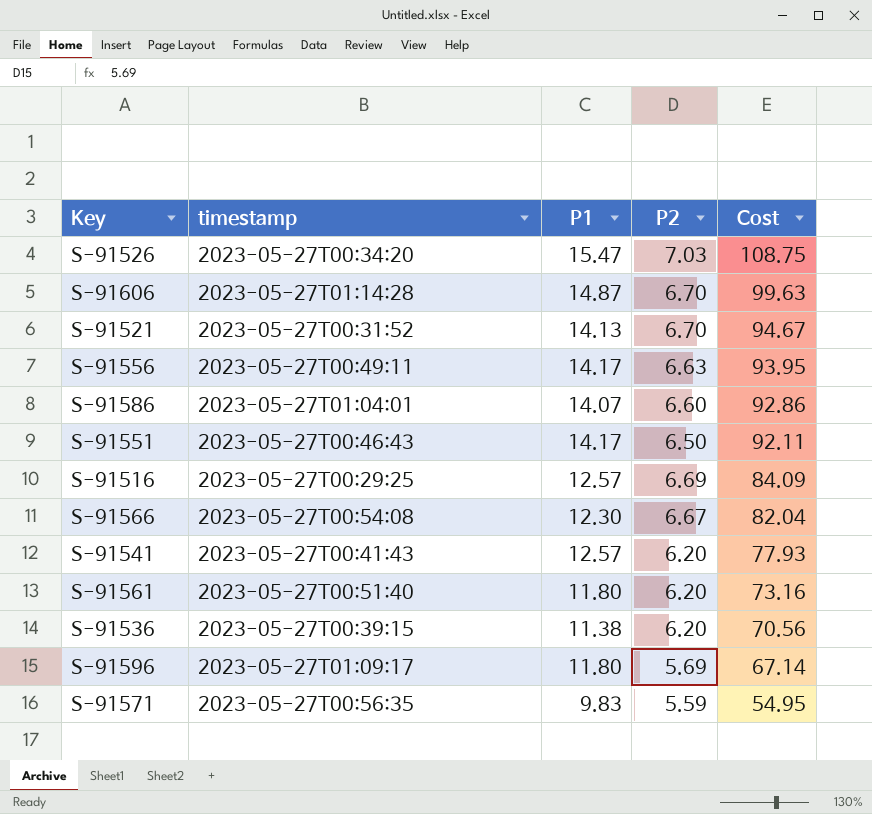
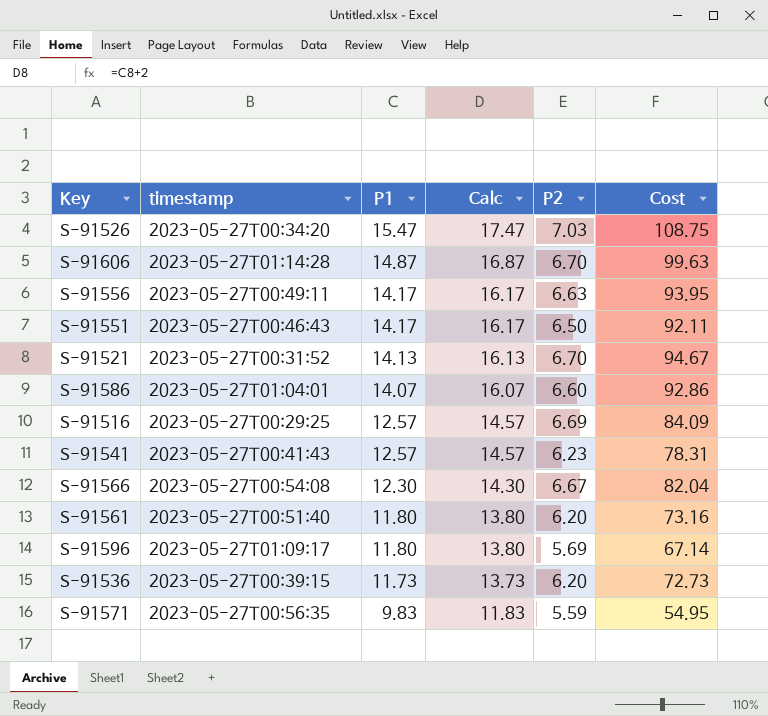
row order: Cost descending -> P1 descending
column Calc | formula: none -> [P1] + 2
S-91541 | P2: 6.20 -> 6.23
S-91541 | Cost: 77.93 -> 78.31
S-91536 | P1: 11.38 -> 11.73
S-91536 | Cost: 70.56 -> 72.73

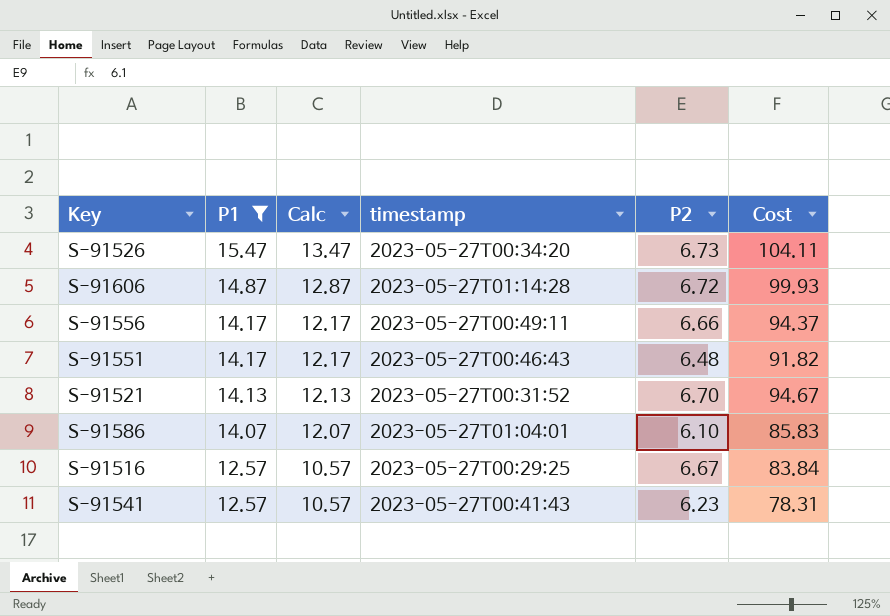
filter: none -> P1 >= 12.57
column Calc | formula: [P1] + 2 -> [P1] - 2
column timestamp | position: 2 -> 4
S-91526 | P2: 7.03 -> 6.73
S-91526 | Cost: 108.75 -> 104.11
S-91606 | P2: 6.70 -> 6.72
S-91606 | Cost: 99.63 -> 99.93
S-91556 | P2: 6.63 -> 6.66
S-91556 | Cost: 93.95 -> 94.37
S-91551 | P2: 6.50 -> 6.48
S-91551 | Cost: 92.11 -> 91.82
S-91586 | P2: 6.60 -> 6.10
S-91586 | Cost: 92.86 -> 85.83
S-91516 | P2: 6.69 -> 6.67
S-91516 | Cost: 84.09 -> 83.84

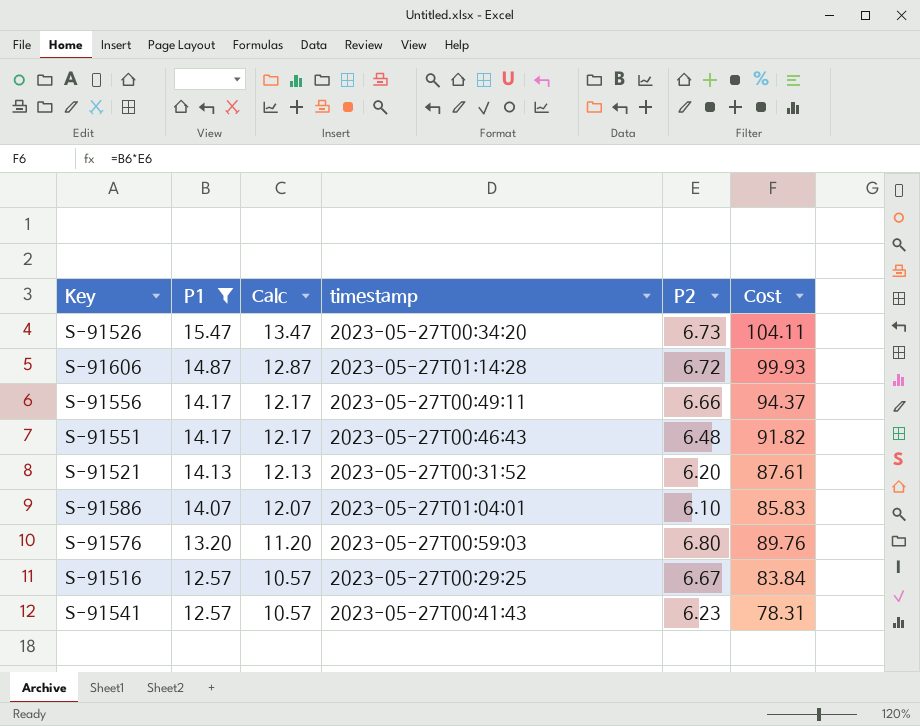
S-91521 | P2: 6.70 -> 6.20
S-91521 | Cost: 94.67 -> 87.61
row S-91576: none -> 13.20 | 11.20 | 2023-05-27T00:59:03 | 6.80 | 89.76

